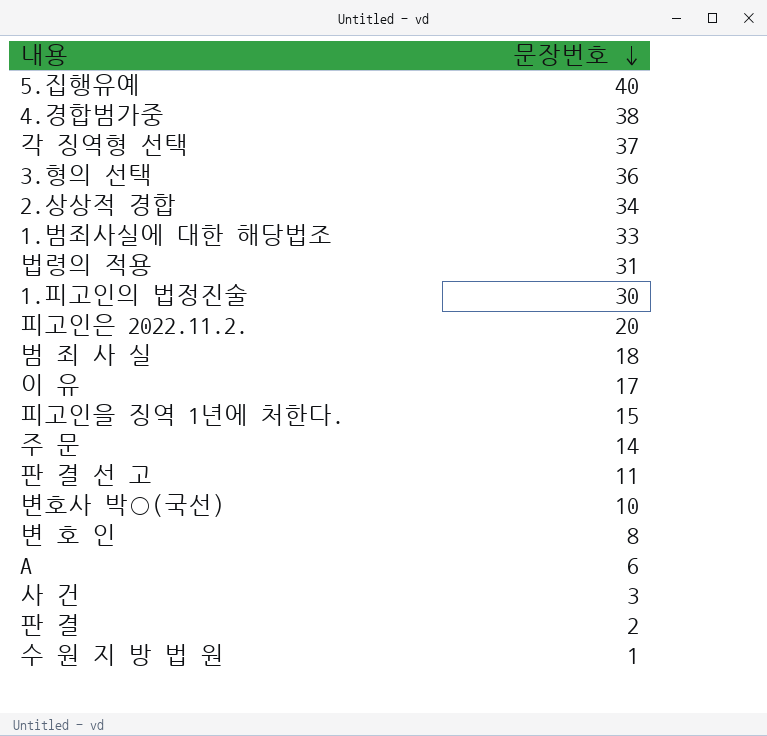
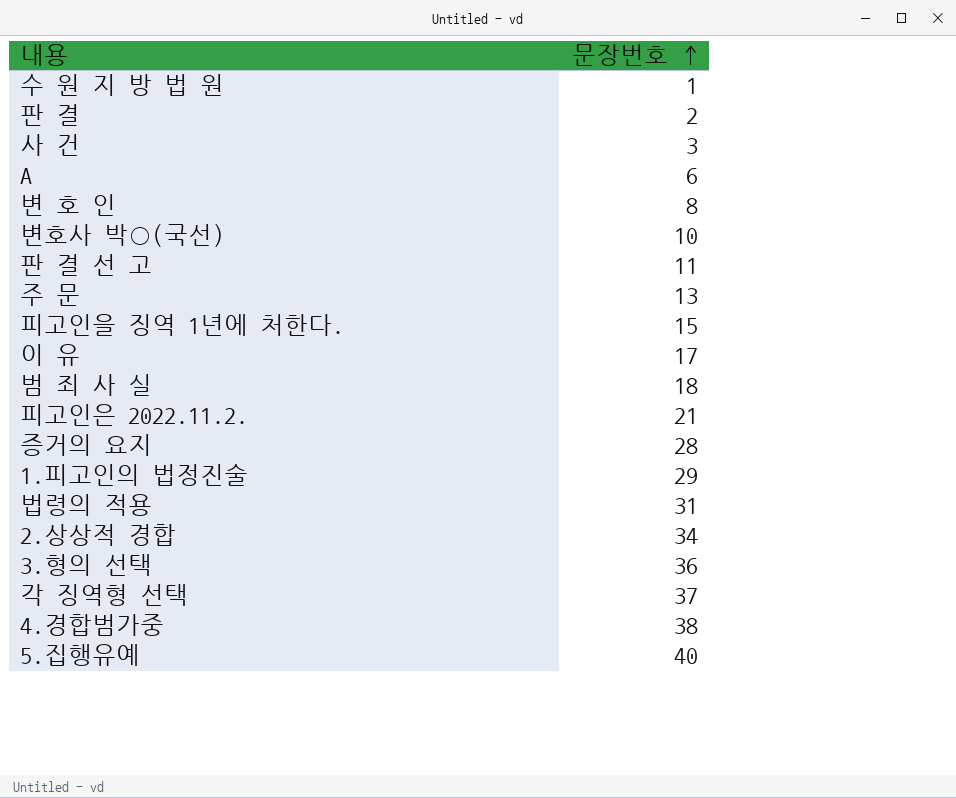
row order: 문장번호 descending -> 문장번호 ascending
row 1.범죄사실에 대한 해당법조: 33 -> none
주 문 | 문장번호: 14 -> 13
피고인은 2022.11.2. | 문장번호: 20 -> 21
row 증거의 요지: none -> 28
1.피고인의 법정진술 | 문장번호: 30 -> 29

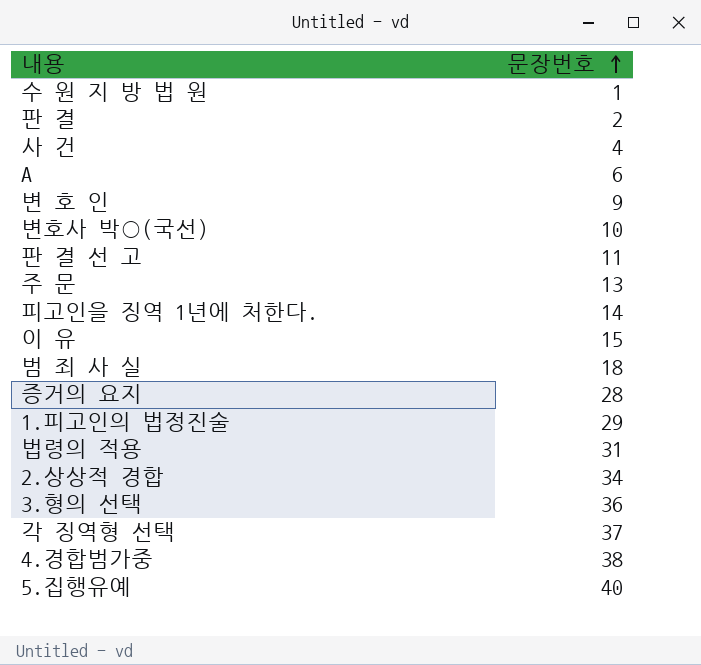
row 피고인은 2022.11.2.: 21 -> none
사 건 | 문장번호: 3 -> 4
변 호 인 | 문장번호: 8 -> 9
피고인을 징역 1년에 처한다. | 문장번호: 15 -> 14
이 유 | 문장번호: 17 -> 15

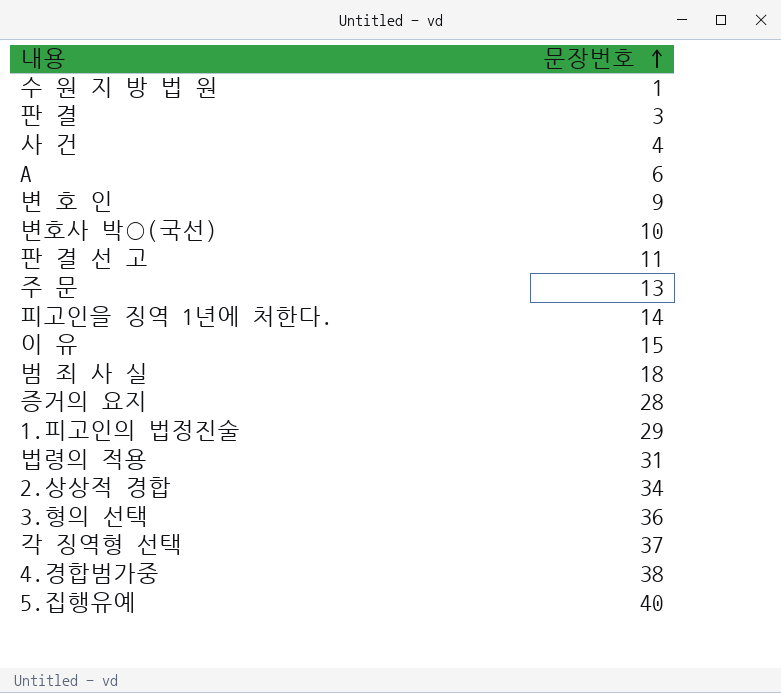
판 결 | 문장번호: 2 -> 3

